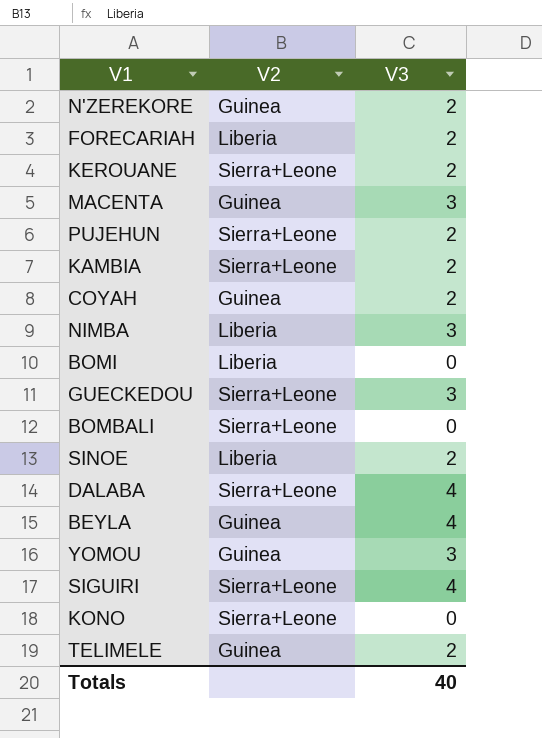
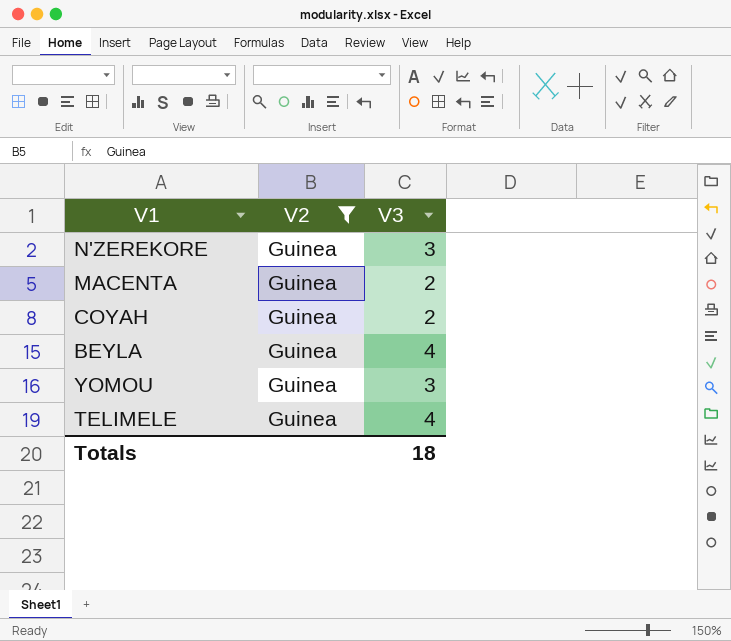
filter: none -> V2 = Guinea
N'ZEREKORE | V3: 2 -> 3
MACENTA | V3: 3 -> 2
TELIMELE | V3: 2 -> 4
Totals | V3: 40 -> 18

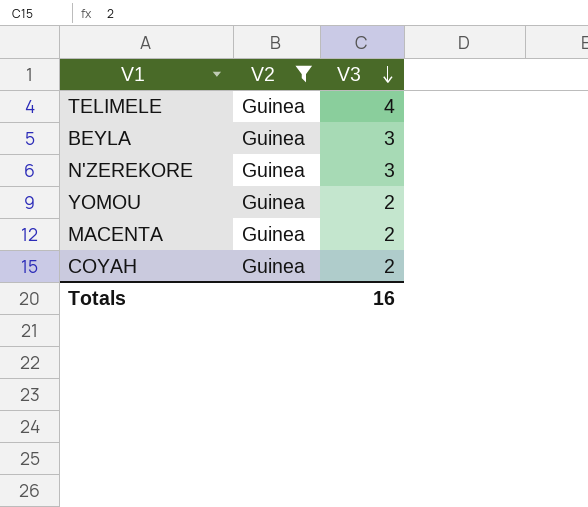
row order: none -> V3 descending
BEYLA | V3: 4 -> 3
YOMOU | V3: 3 -> 2
Totals | V3: 18 -> 16

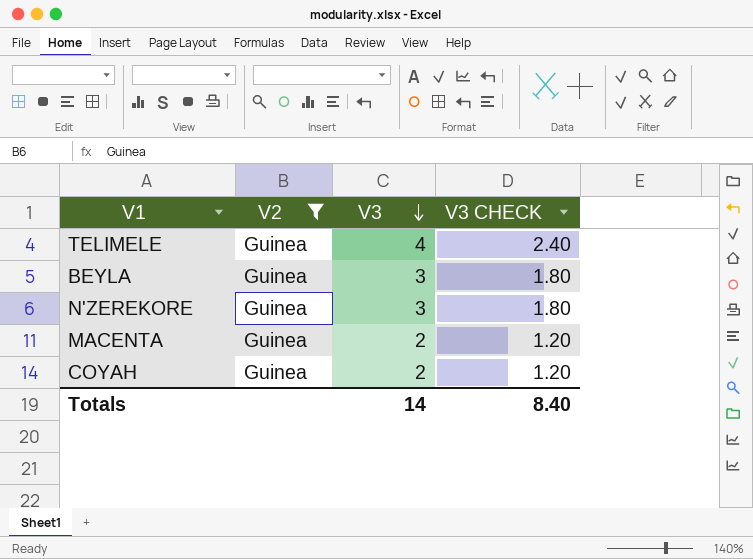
column V3 CHECK | formula: none -> [V3] * 0.6
row YOMOU: Guinea | 2 -> none
Totals | V3: 16 -> 14

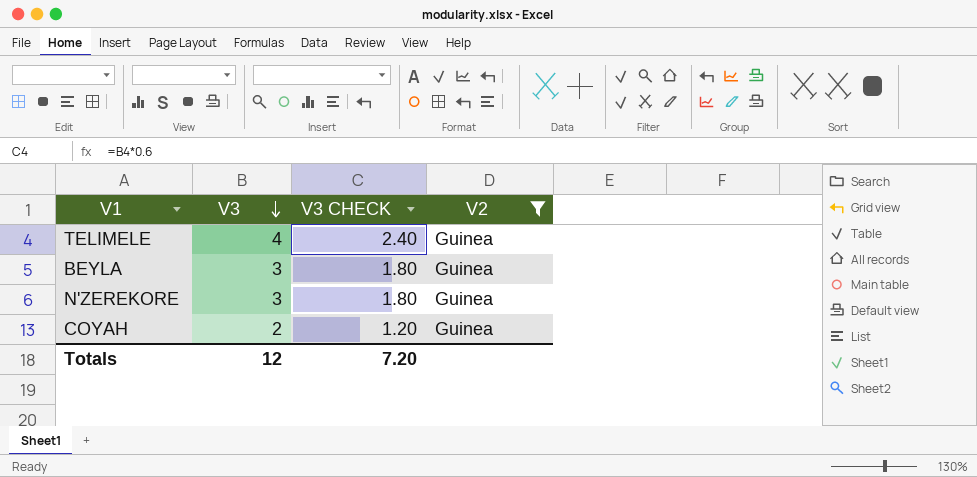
column V2 | position: 2 -> 4
row MACENTA: Guinea | 2 | 1.20 -> none
Totals | V3: 14 -> 12
Totals | V3 CHECK: 8.40 -> 7.20

